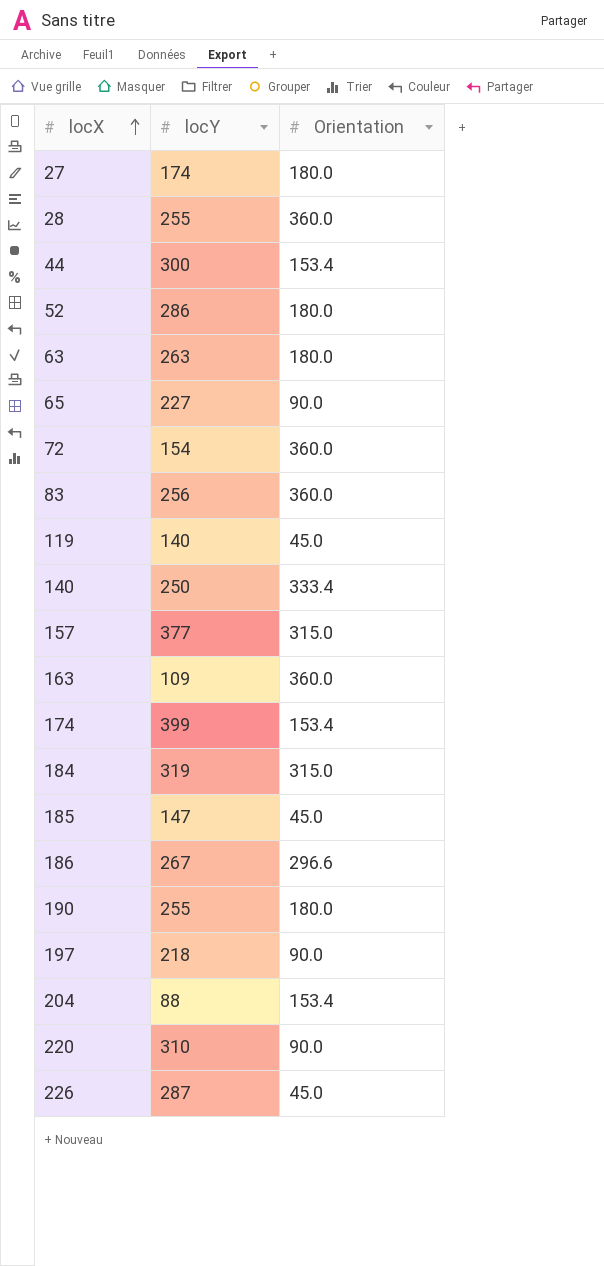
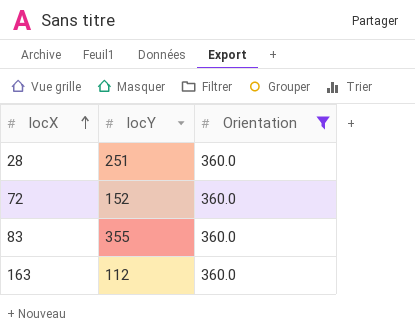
filter: none -> Orientation = 360.0
28 | locY: 255 -> 251
72 | locY: 154 -> 152
83 | locY: 256 -> 355
163 | locY: 109 -> 112

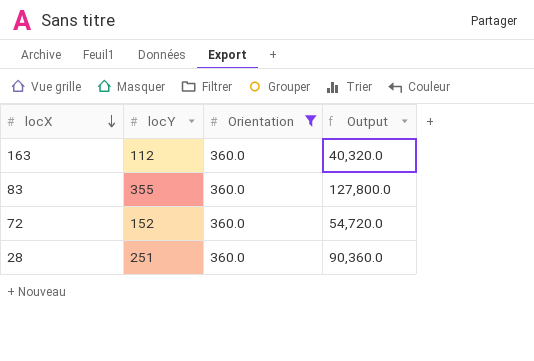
row order: locX ascending -> locX descending
column Output | formula: none -> [locY] * [Orientation]

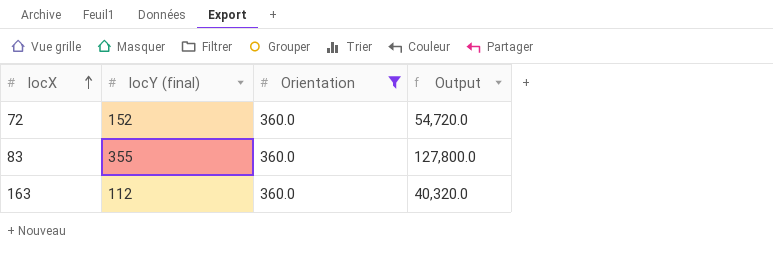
row order: locX descending -> locX ascending
column name: locY -> locY (final)
row 28: 251 | 360.0 | 90,360.0 -> none

